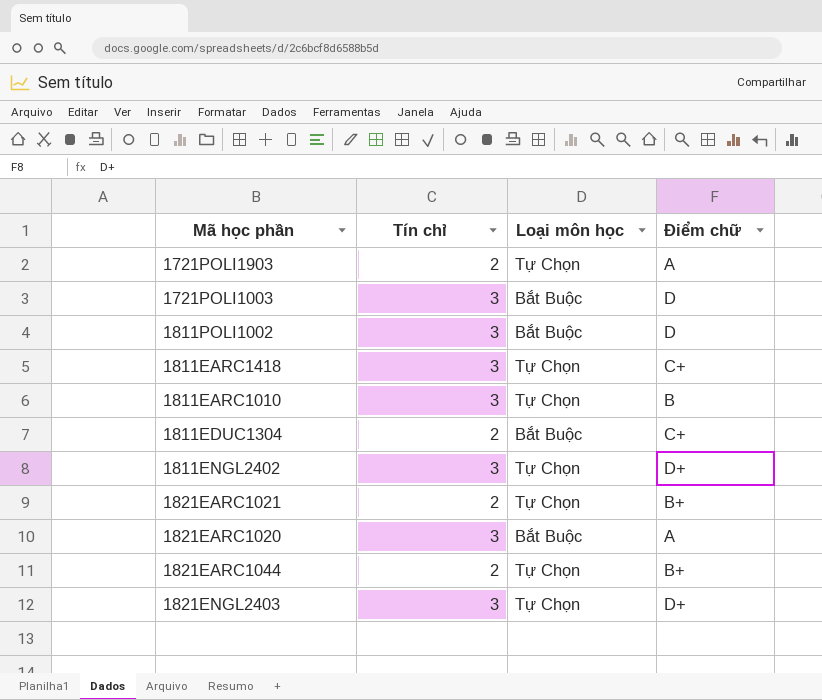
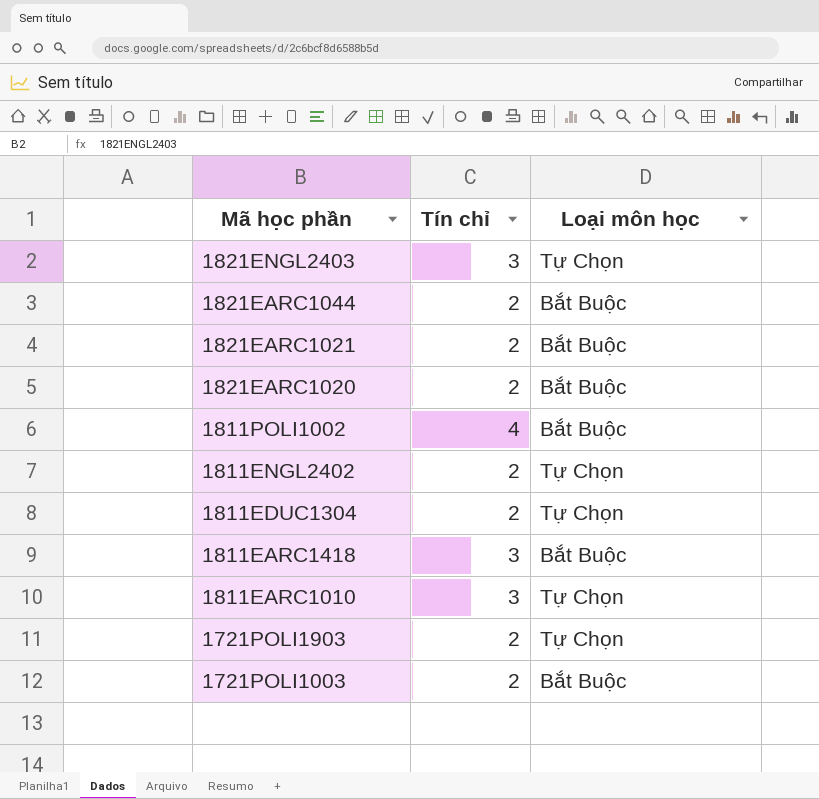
row order: none -> Mã học phần descending
column Điểm chữ | position: 4 -> none
1821EARC1044 | Loại môn học: Tự Chọn -> Bắt Buộc
1821EARC1021 | Loại môn học: Tự Chọn -> Bắt Buộc
1821EARC1020 | Tín chỉ: 3 -> 2
1811POLI1002 | Tín chỉ: 3 -> 4
1811ENGL2402 | Tín chỉ: 3 -> 2
1811EDUC1304 | Loại môn học: Bắt Buộc -> Tự Chọn
1811EARC1418 | Loại môn học: Tự Chọn -> Bắt Buộc
1721POLI1003 | Tín chỉ: 3 -> 2

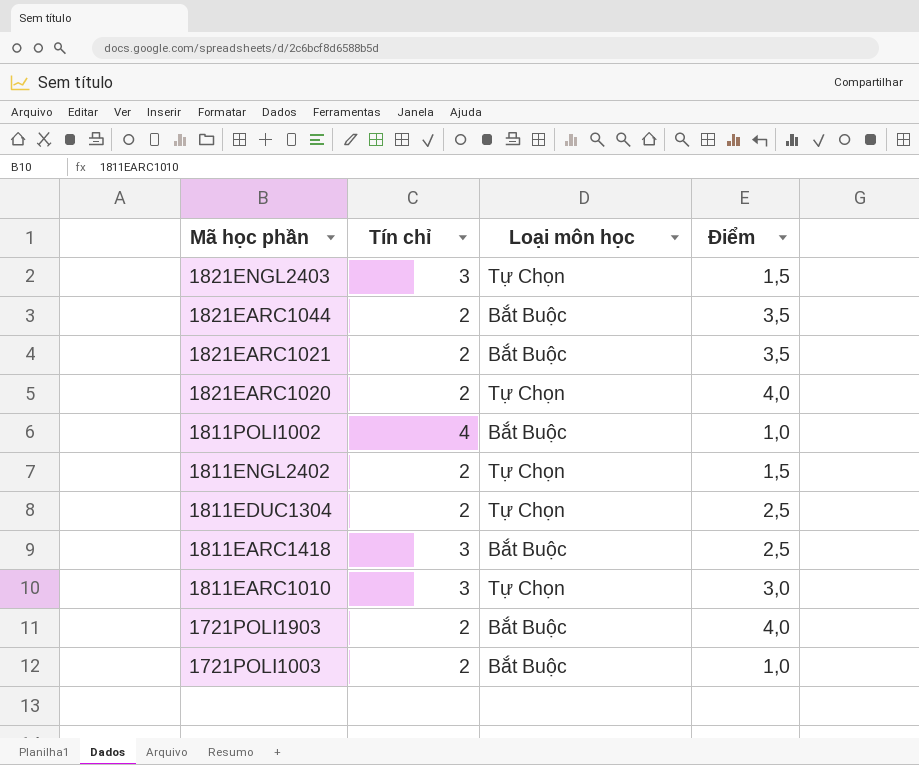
column Điểm | position: none -> 4
1821EARC1020 | Loại môn học: Bắt Buộc -> Tự Chọn
1721POLI1903 | Loại môn học: Tự Chọn -> Bắt Buộc

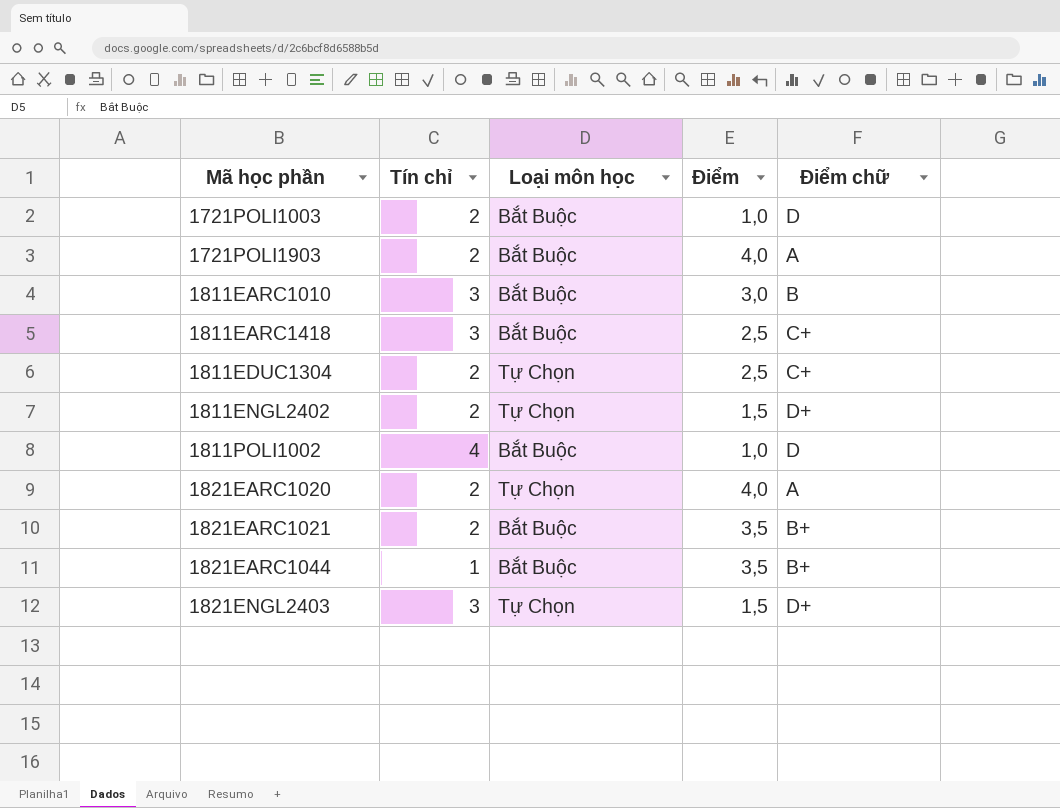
row order: Mã học phần descending -> Mã học phần ascending
column Điểm chữ | position: none -> 5
1811EARC1010 | Loại môn học: Tự Chọn -> Bắt Buộc
1821EARC1044 | Tín chỉ: 2 -> 1

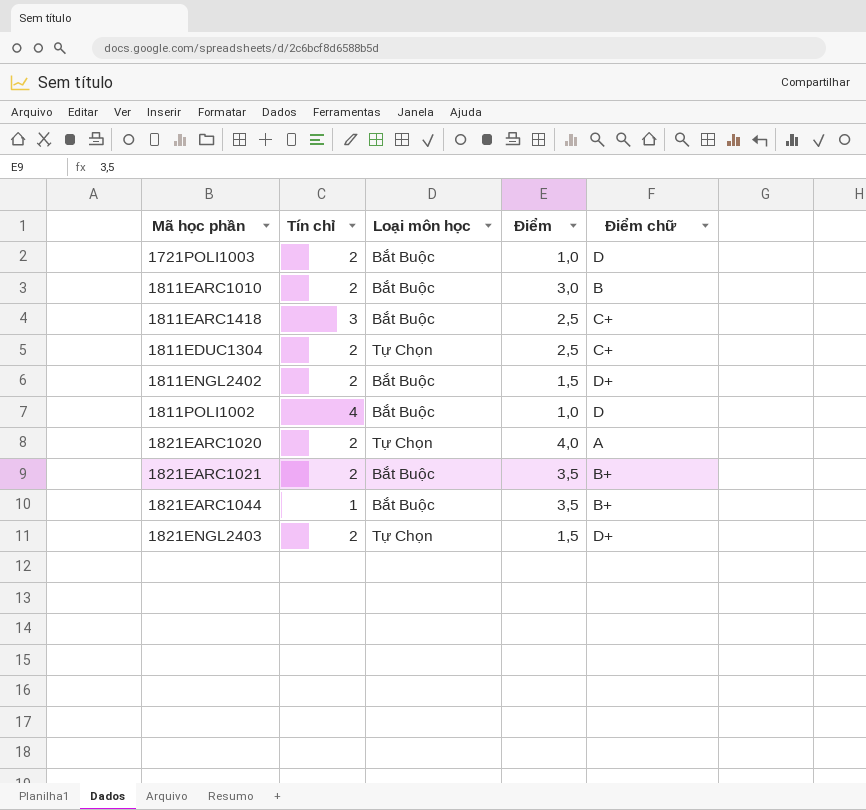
row 1721POLI1903: 2 | Bắt Buộc | 4,0 | A -> none
1811EARC1010 | Tín chỉ: 3 -> 2
1811ENGL2402 | Loại môn học: Tự Chọn -> Bắt Buộc
1821ENGL2403 | Tín chỉ: 3 -> 2

